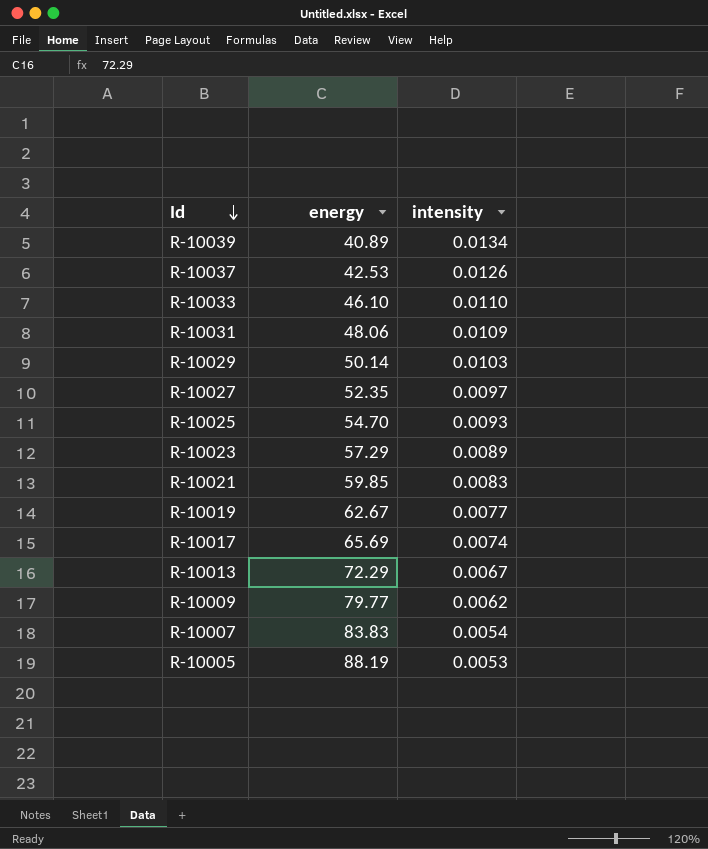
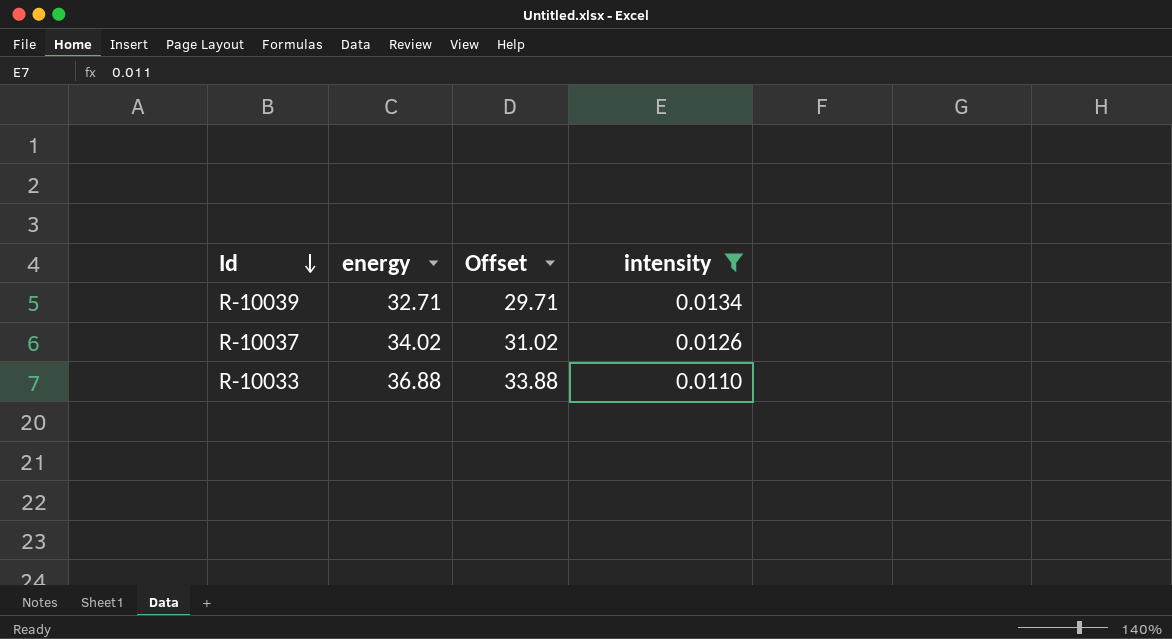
filter: none -> intensity >= 0.0110
column Offset | formula: none -> [energy] - 3
R-10039 | energy: 40.89 -> 32.71
R-10037 | energy: 42.53 -> 34.02
R-10033 | energy: 46.10 -> 36.88

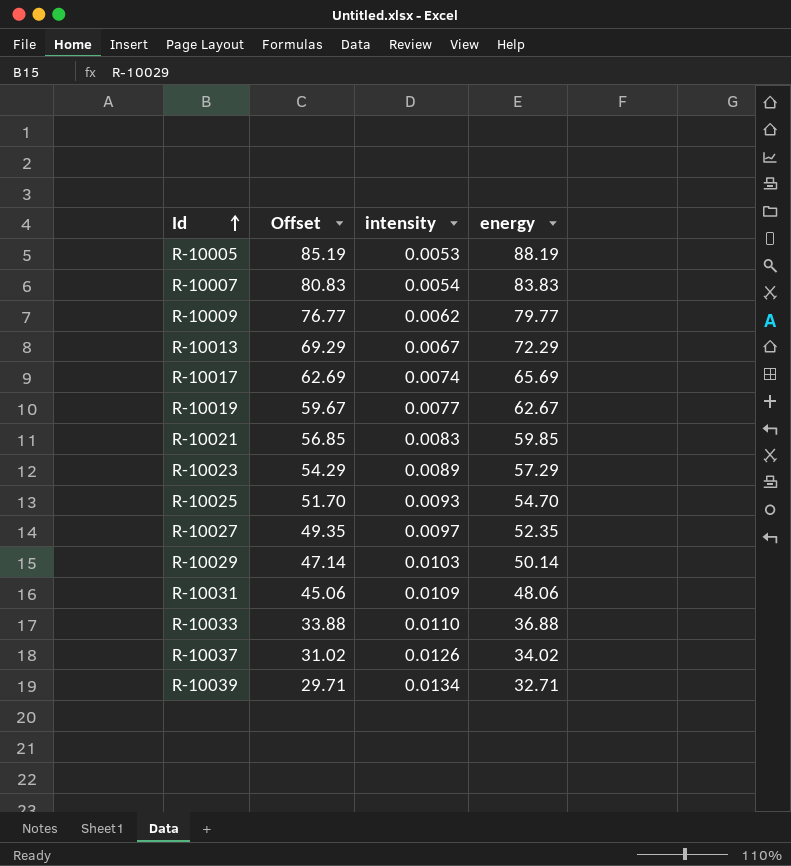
filter: intensity >= 0.0110 -> none
row order: Id descending -> Id ascending
column energy | position: 2 -> 4

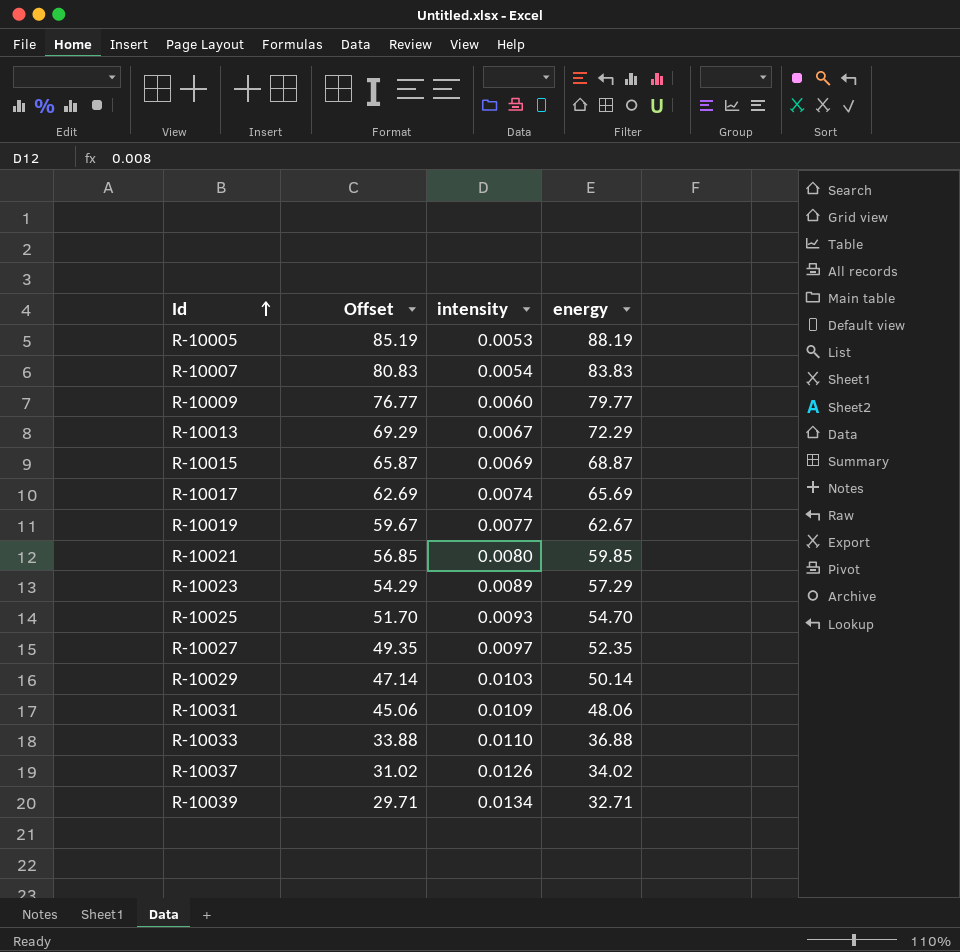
R-10009 | intensity: 0.0062 -> 0.0060
row R-10015: none -> 65.87 | 0.0069 | 68.87
R-10021 | intensity: 0.0083 -> 0.0080

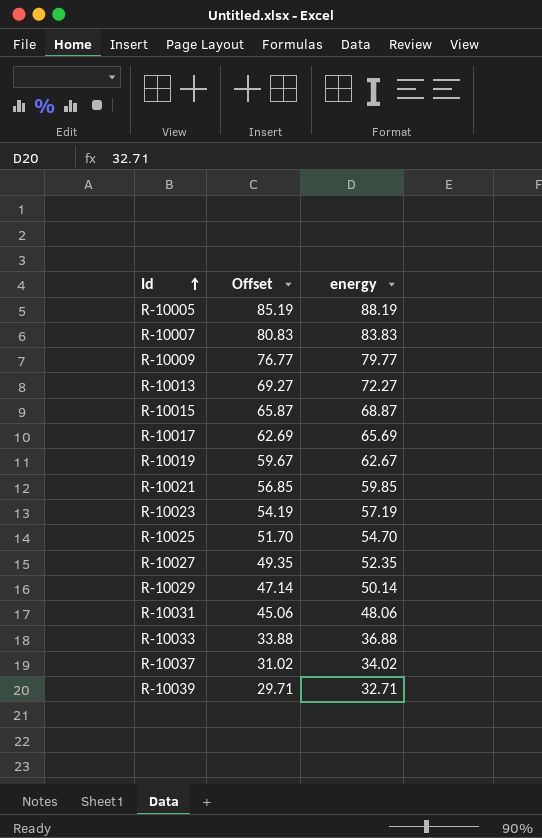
column intensity | position: 3 -> none
R-10013 | Offset: 69.29 -> 69.27
R-10013 | energy: 72.29 -> 72.27
R-10023 | Offset: 54.29 -> 54.19
R-10023 | energy: 57.29 -> 57.19

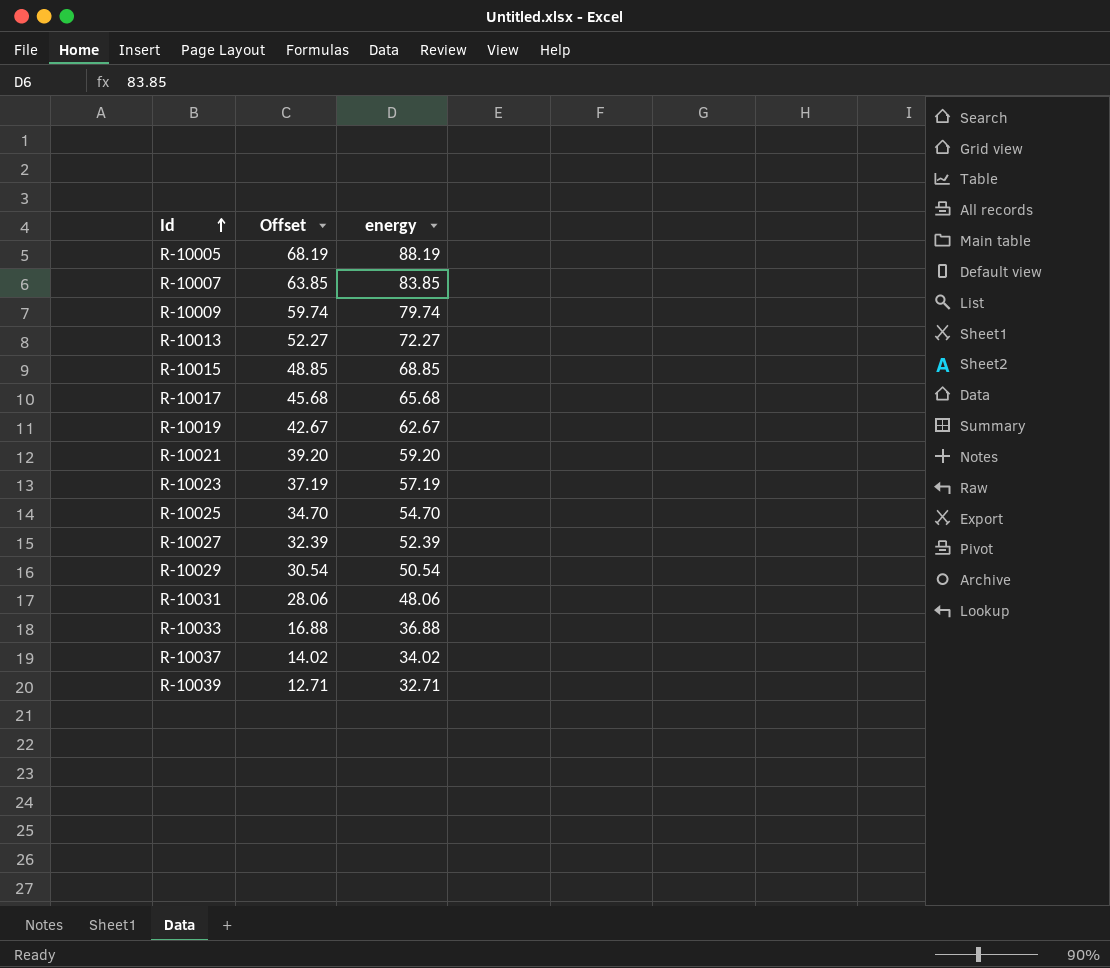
column Offset | formula: [energy] - 3 -> [energy] - 20
R-10007 | energy: 83.83 -> 83.85
R-10009 | energy: 79.77 -> 79.74
R-10015 | energy: 68.87 -> 68.85
R-10017 | energy: 65.69 -> 65.68
R-10021 | energy: 59.85 -> 59.20
R-10027 | energy: 52.35 -> 52.39
R-10029 | energy: 50.14 -> 50.54

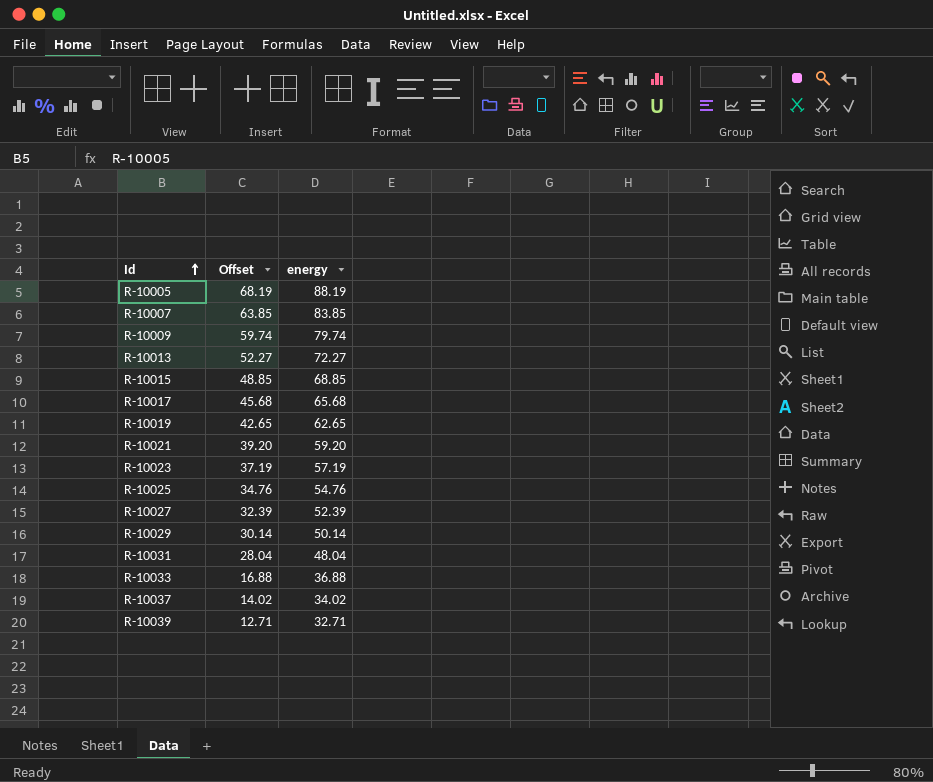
R-10019 | Offset: 42.67 -> 42.65
R-10019 | energy: 62.67 -> 62.65
R-10025 | Offset: 34.70 -> 34.76
R-10025 | energy: 54.70 -> 54.76
R-10029 | Offset: 30.54 -> 30.14
R-10029 | energy: 50.54 -> 50.14
R-10031 | Offset: 28.06 -> 28.04
R-10031 | energy: 48.06 -> 48.04

